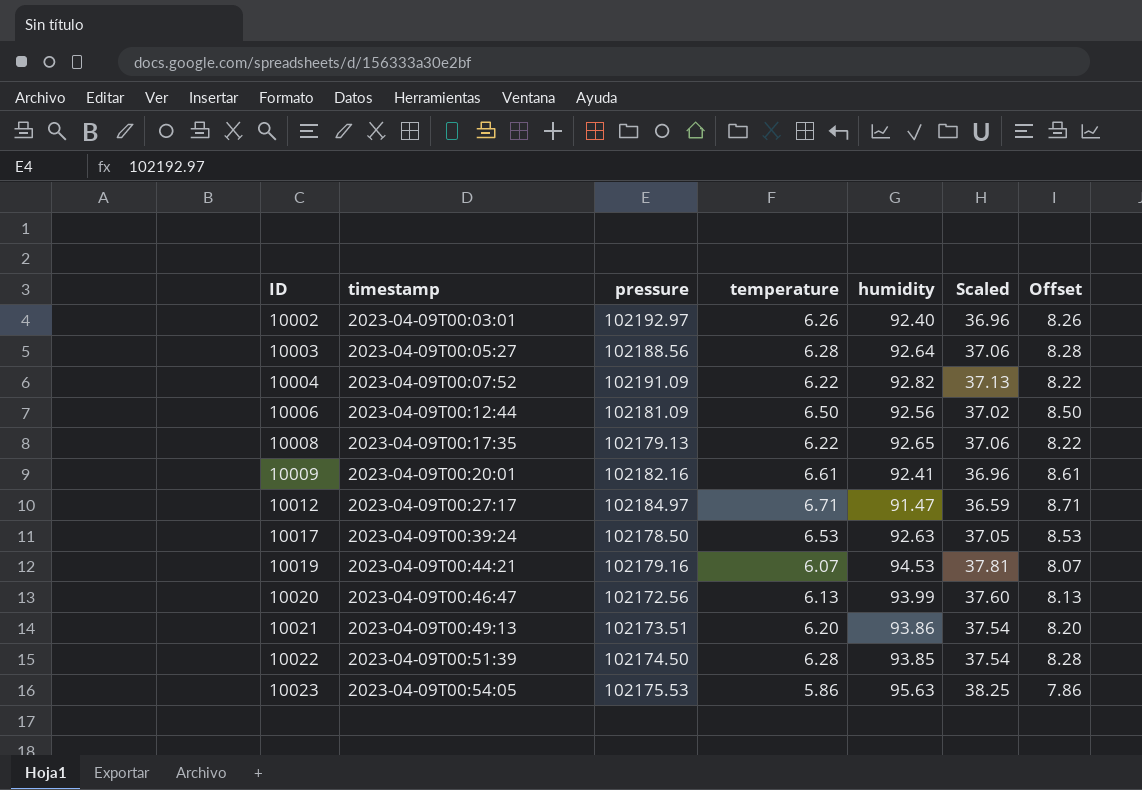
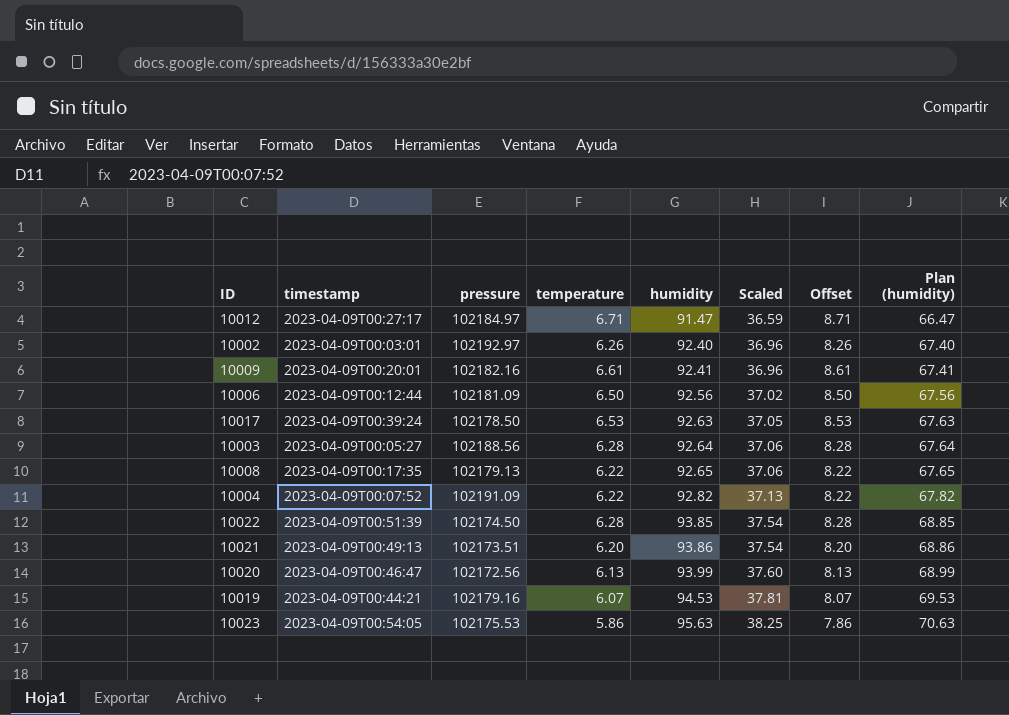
row order: ID ascending -> humidity ascending
column Plan (humidity) | formula: none -> [humidity] - 25

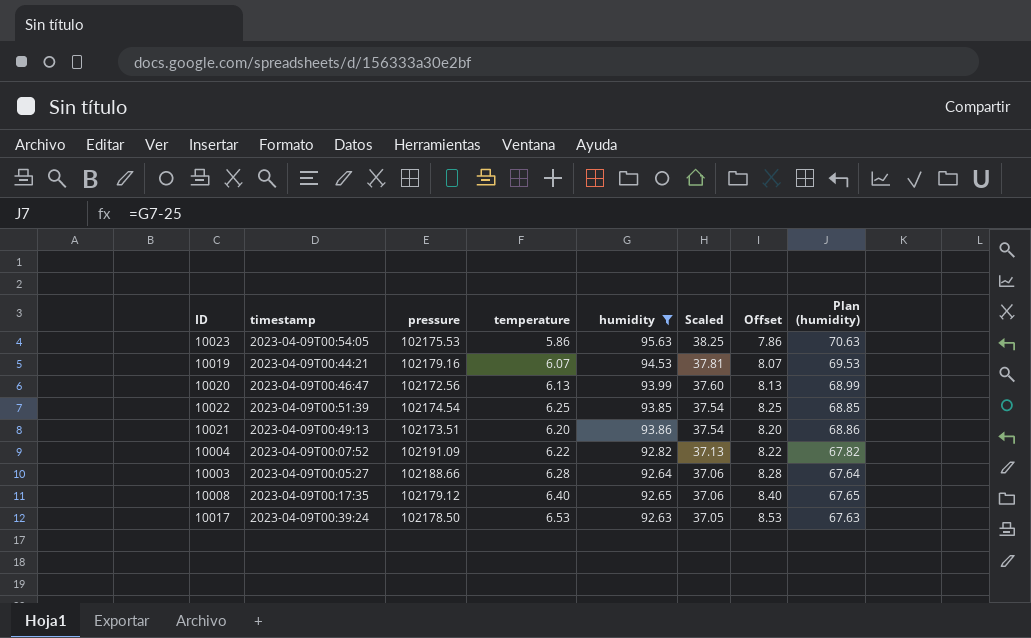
filter: none -> humidity >= 92.63
row order: humidity ascending -> Scaled descending
10022 | pressure: 102174.50 -> 102174.54
10022 | temperature: 6.28 -> 6.25
10022 | Offset: 8.28 -> 8.25
10003 | pressure: 102188.56 -> 102188.66
10008 | pressure: 102179.13 -> 102179.12
10008 | temperature: 6.22 -> 6.40
10008 | Offset: 8.22 -> 8.40

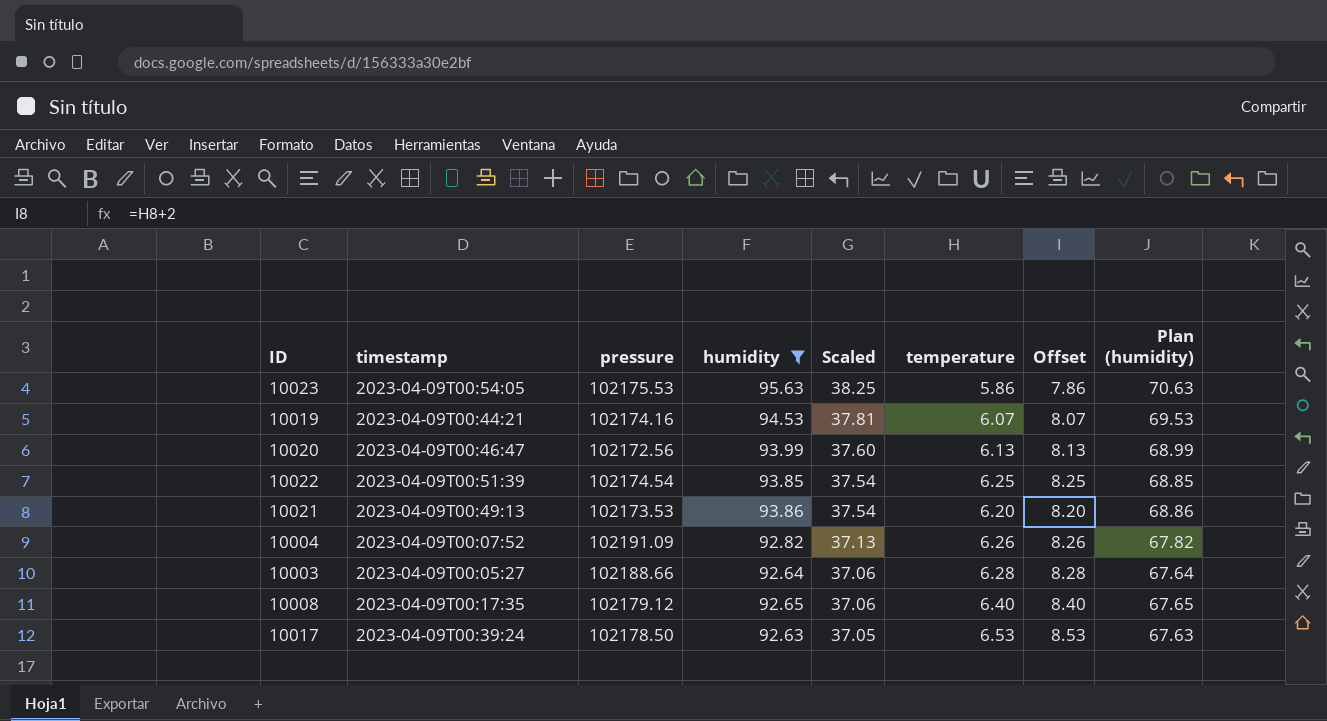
column temperature | position: 4 -> 6
10019 | pressure: 102179.16 -> 102174.16
10021 | pressure: 102173.51 -> 102173.53
10004 | temperature: 6.22 -> 6.26
10004 | Offset: 8.22 -> 8.26

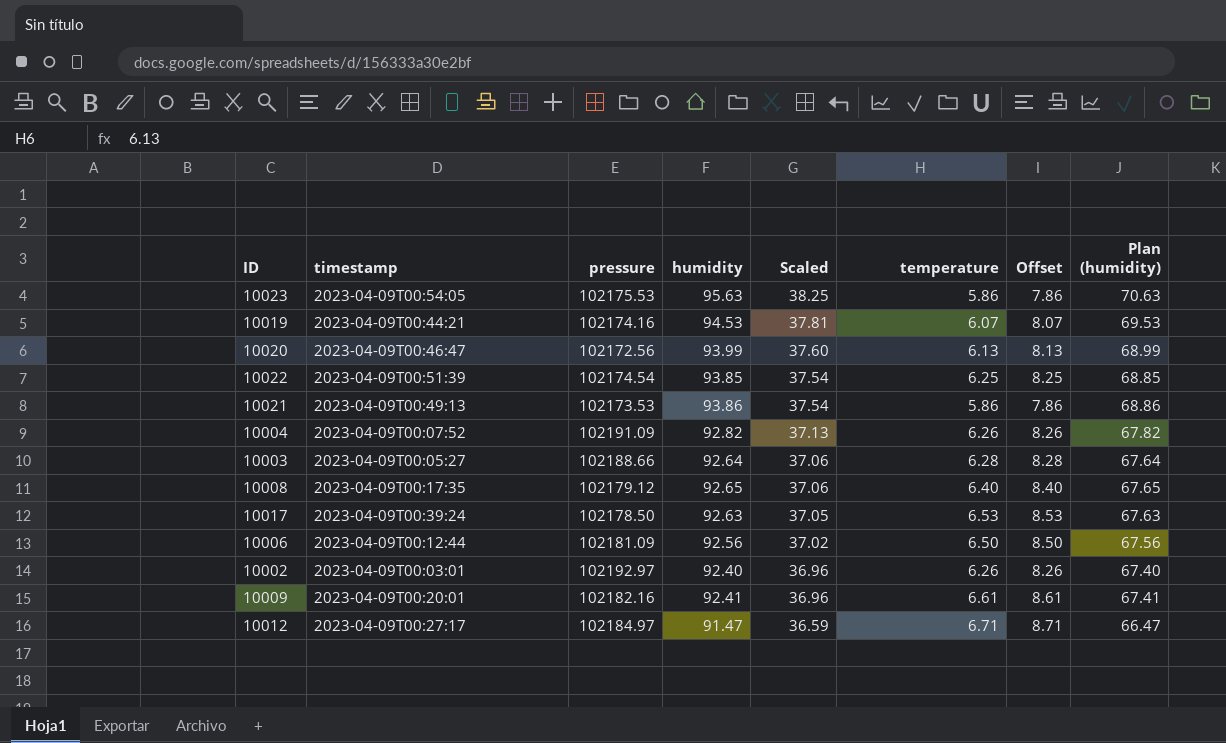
filter: humidity >= 92.63 -> none
10021 | temperature: 6.20 -> 5.86
10021 | Offset: 8.20 -> 7.86

